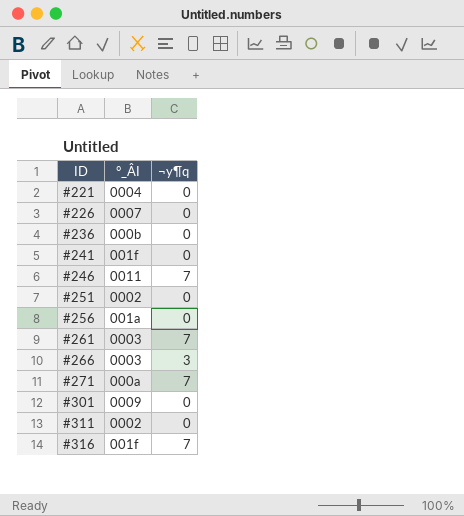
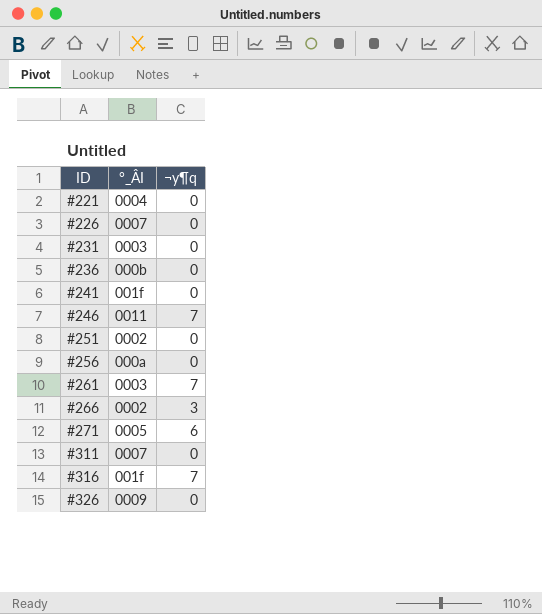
row #301: 0009 | 0 -> none
row #231: none -> 0003 | 0
#256 | °_ÂI: 001a -> 000a
#266 | °_ÂI: 0003 -> 0002
#271 | °_ÂI: 000a -> 0005
#271 | ¬y¶q: 7 -> 6
#311 | °_ÂI: 0002 -> 0007
row #326: none -> 0009 | 0

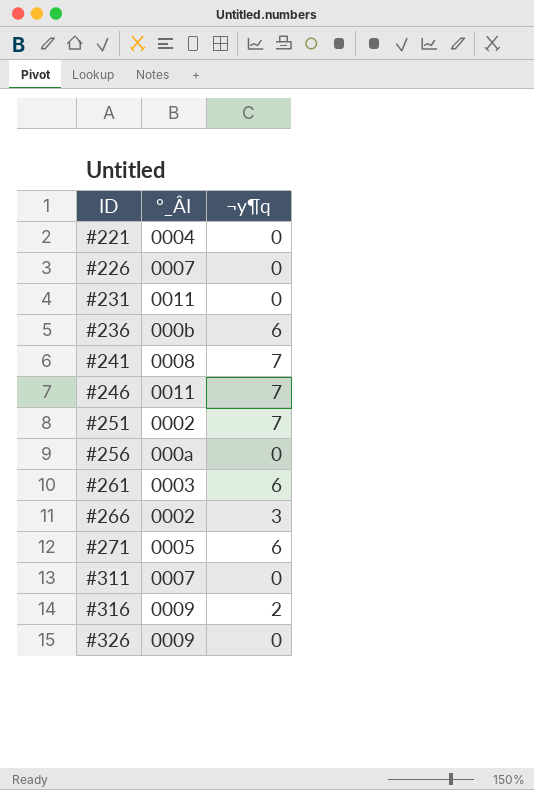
#231 | °_ÂI: 0003 -> 0011
#236 | ¬y¶q: 0 -> 6
#241 | °_ÂI: 001f -> 0008
#241 | ¬y¶q: 0 -> 7
#251 | ¬y¶q: 0 -> 7
#261 | ¬y¶q: 7 -> 6
#316 | °_ÂI: 001f -> 0009
#316 | ¬y¶q: 7 -> 2

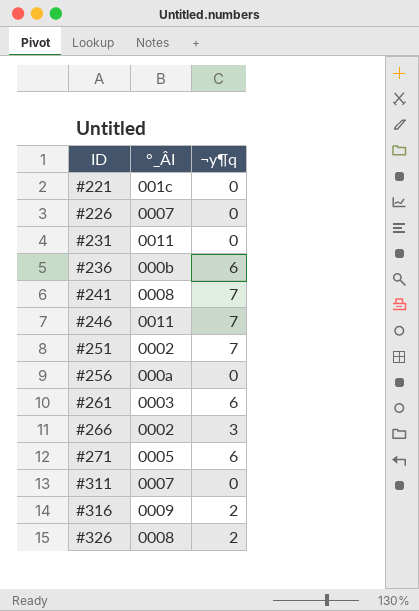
#221 | °_ÂI: 0004 -> 001c
#326 | °_ÂI: 0009 -> 0008
#326 | ¬y¶q: 0 -> 2

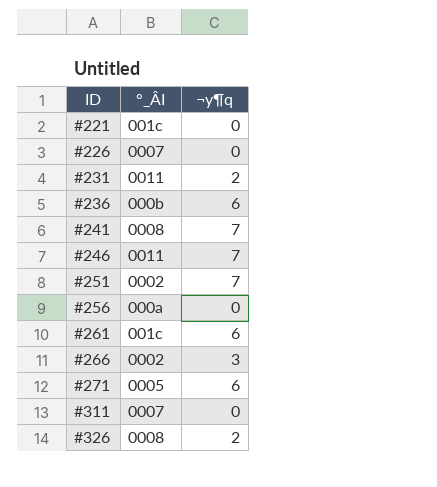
row #316: 0009 | 2 -> none
#231 | ¬y¶q: 0 -> 2
#261 | °_ÂI: 0003 -> 001c

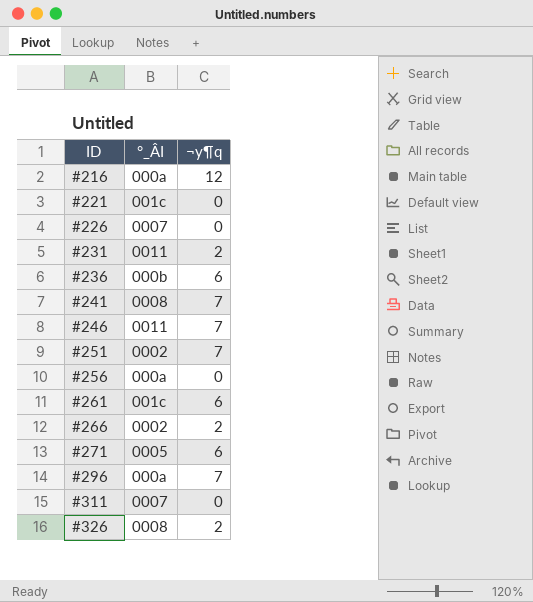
row #216: none -> 000a | 12
#266 | ¬y¶q: 3 -> 2
row #296: none -> 000a | 7

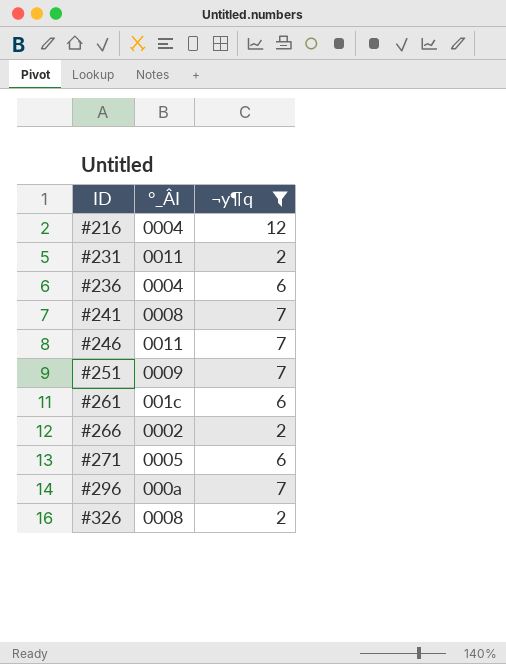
filter: none -> ¬y¶q != 0
#216 | °_ÂI: 000a -> 0004
#236 | °_ÂI: 000b -> 0004
#251 | °_ÂI: 0002 -> 0009

